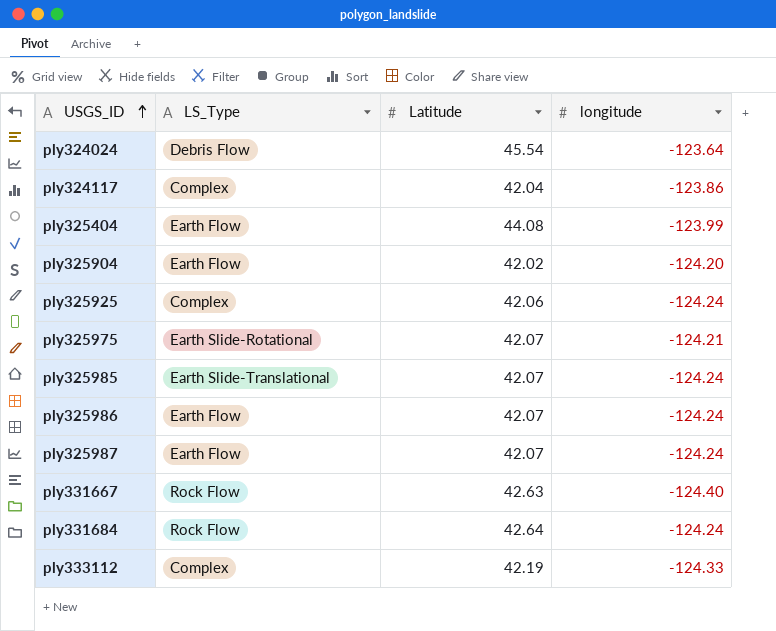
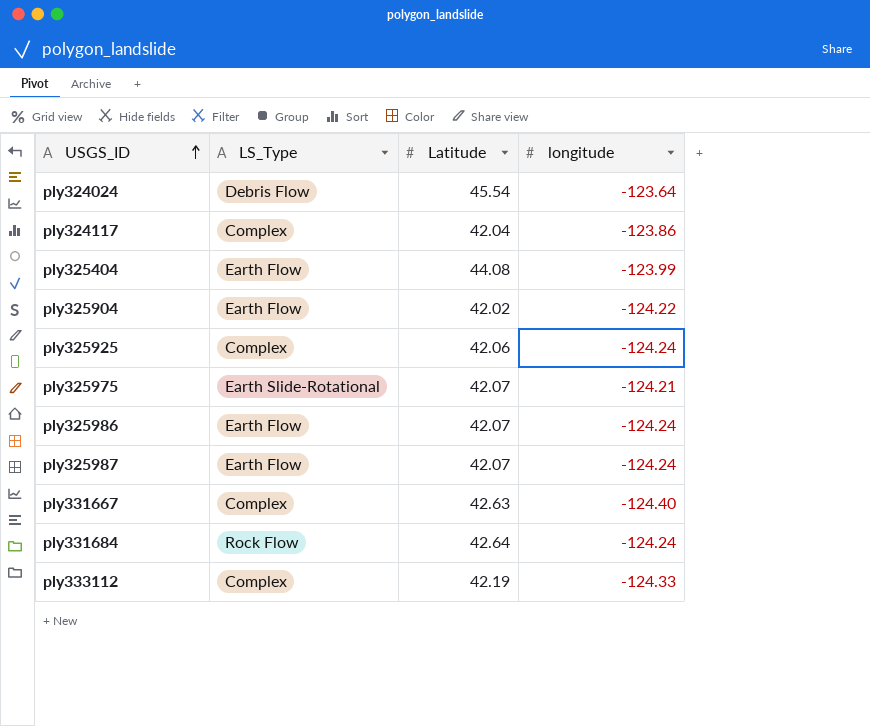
row ply325985: Earth Slide-Translational | 42.07 | -124.24 -> none
ply325904 | longitude: -124.20 -> -124.22
ply331667 | LS_Type: Rock Flow -> Complex

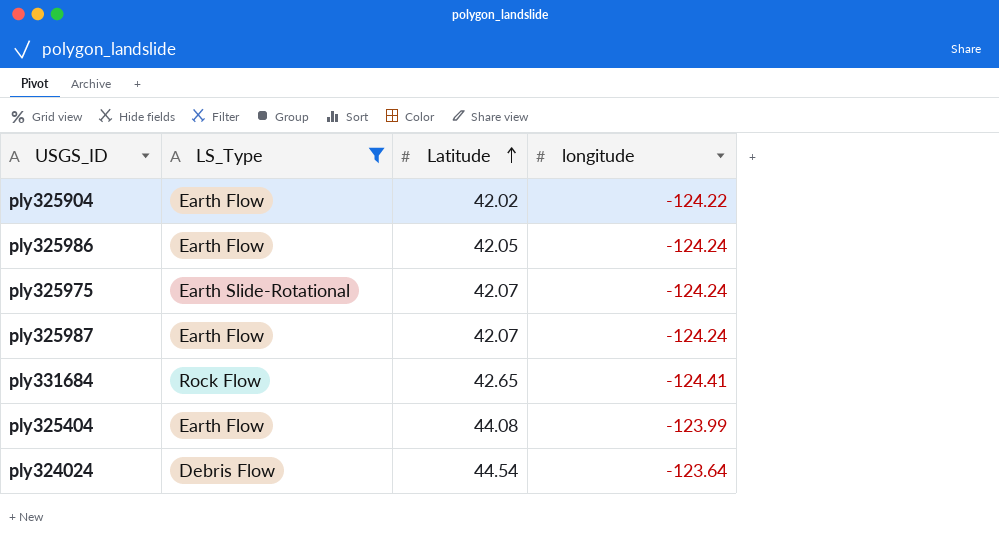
filter: none -> LS_Type != Complex
row order: USGS_ID ascending -> Latitude ascending
ply325986 | Latitude: 42.07 -> 42.05
ply325975 | longitude: -124.21 -> -124.24
ply331684 | Latitude: 42.64 -> 42.65
ply331684 | longitude: -124.24 -> -124.41
ply324024 | Latitude: 45.54 -> 44.54

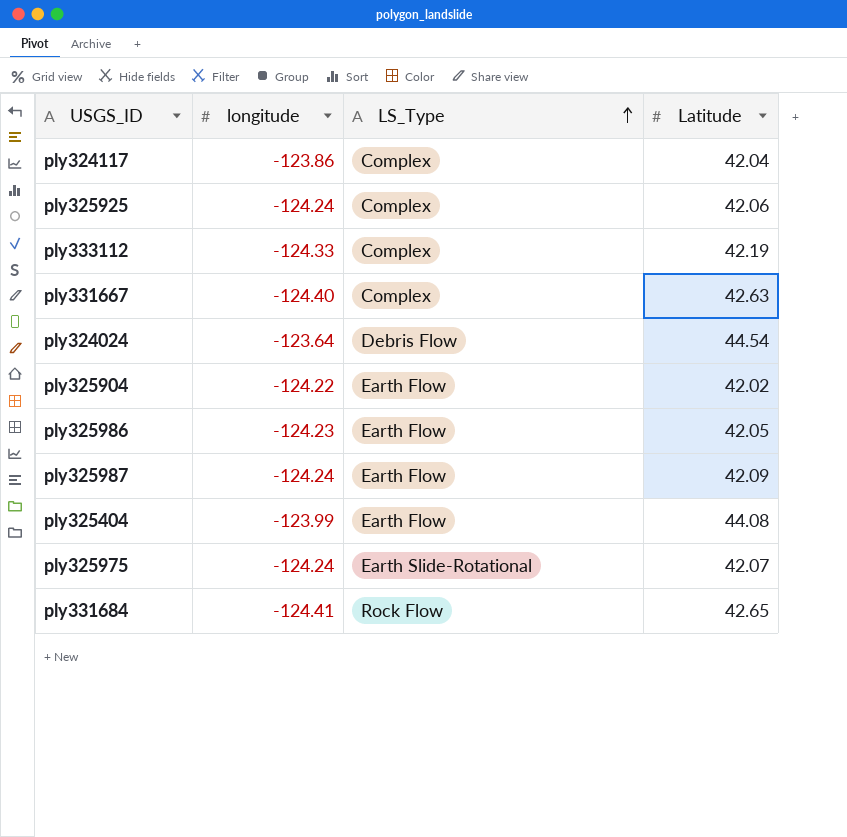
filter: LS_Type != Complex -> none
row order: Latitude ascending -> LS_Type ascending
column longitude | position: 4 -> 2
ply325986 | longitude: -124.24 -> -124.23
ply325987 | Latitude: 42.07 -> 42.09

